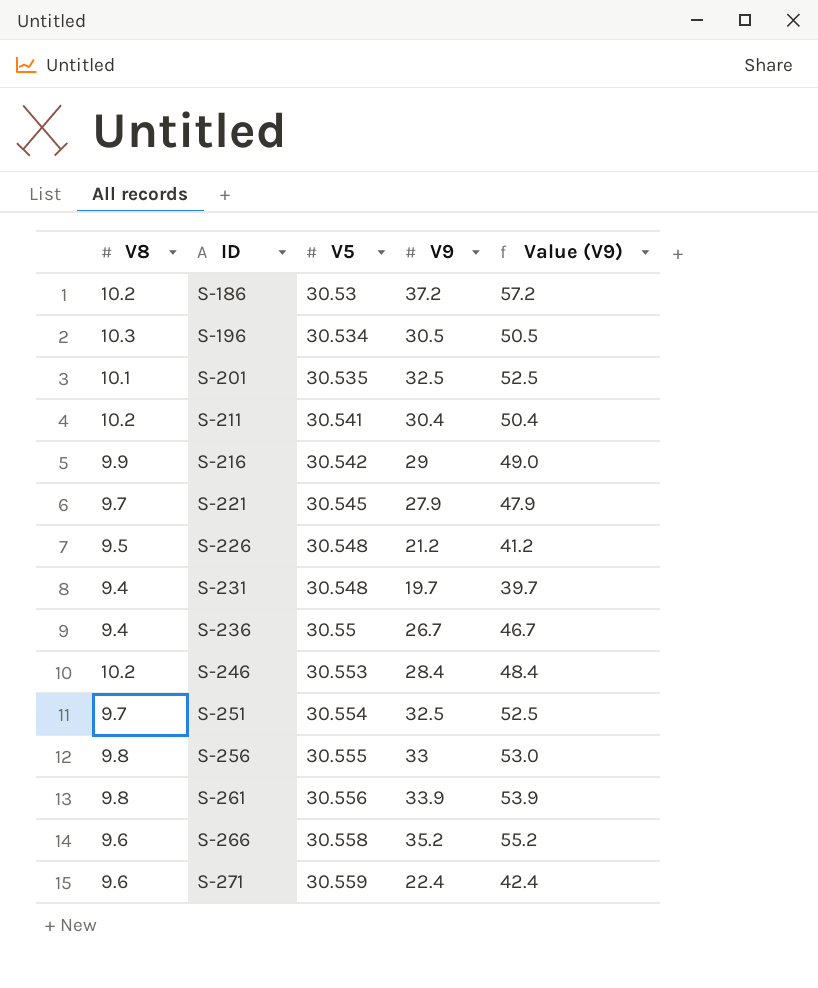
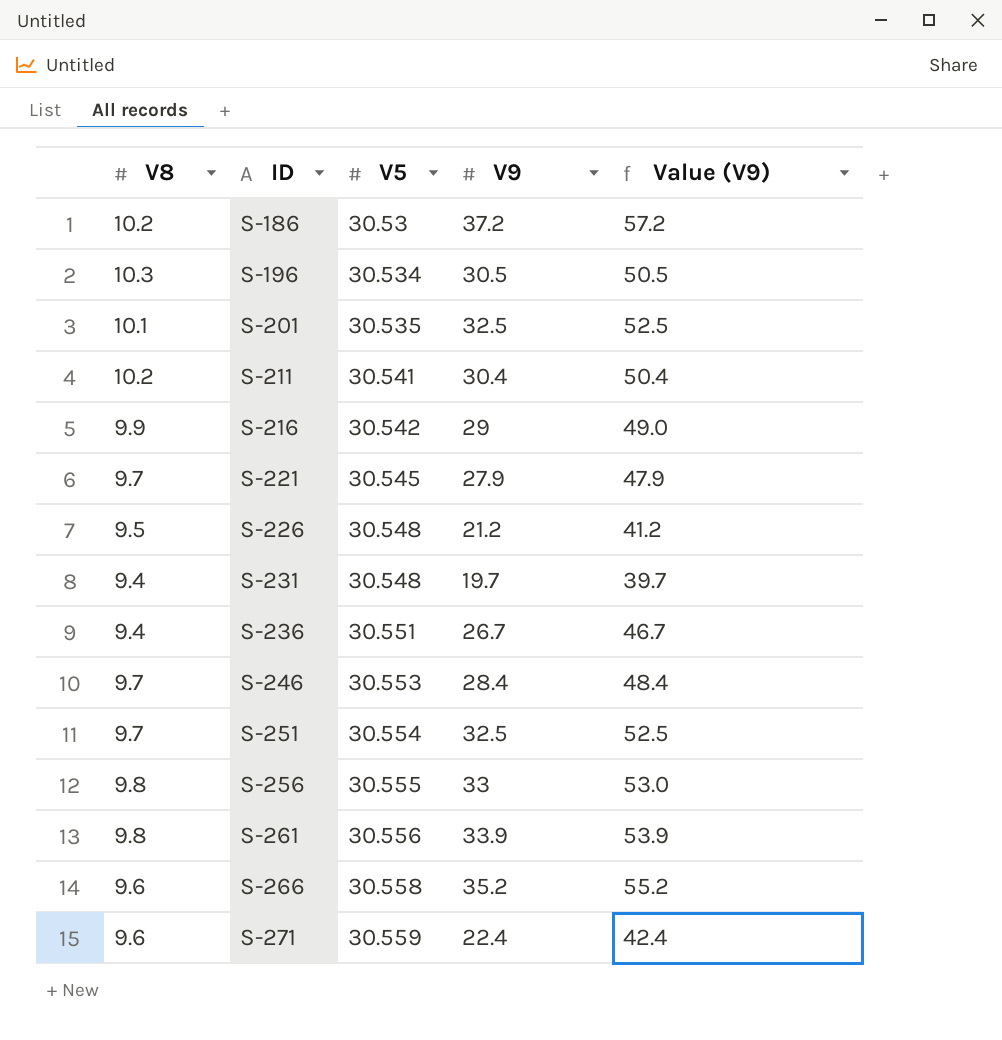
S-236 | V5: 30.55 -> 30.551
S-246 | V8: 10.2 -> 9.7

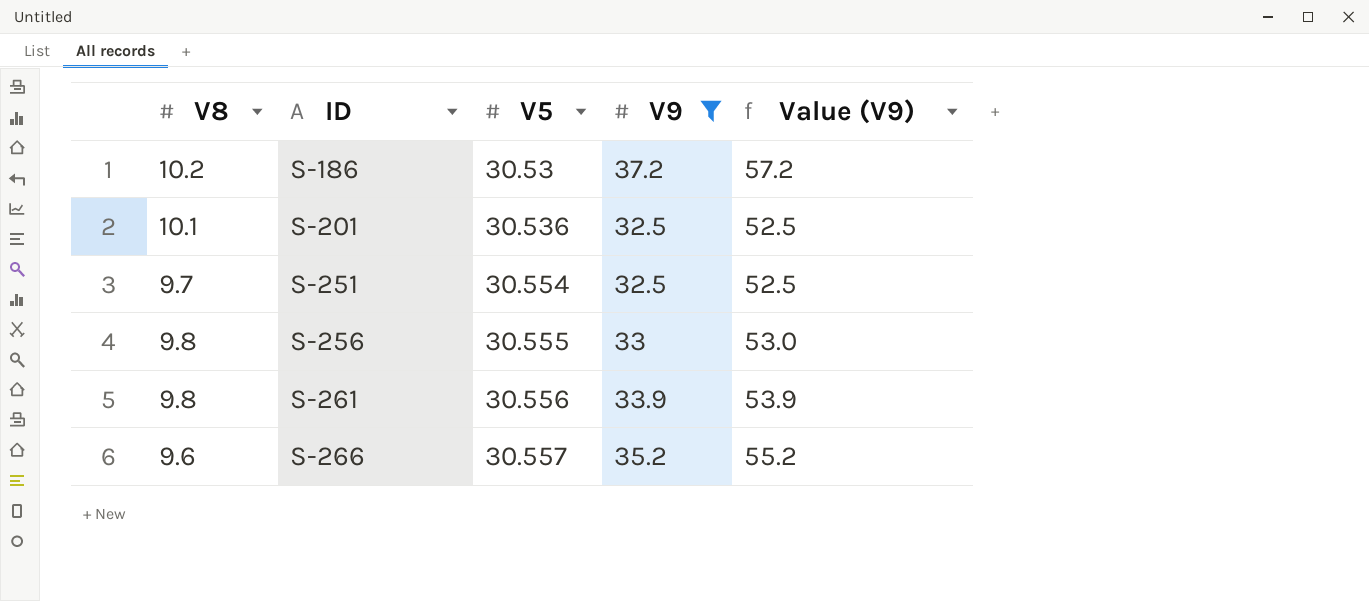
filter: none -> V9 >= 32.5
S-201 | V5: 30.535 -> 30.536
S-266 | V5: 30.558 -> 30.557

